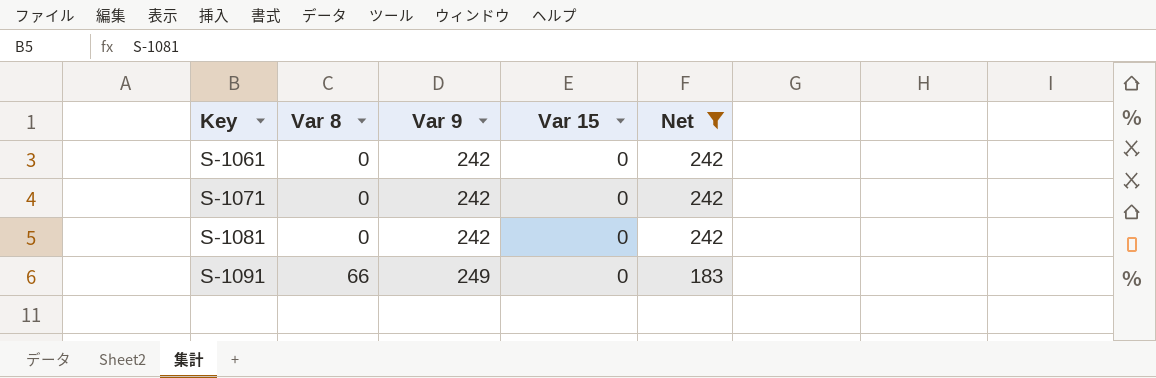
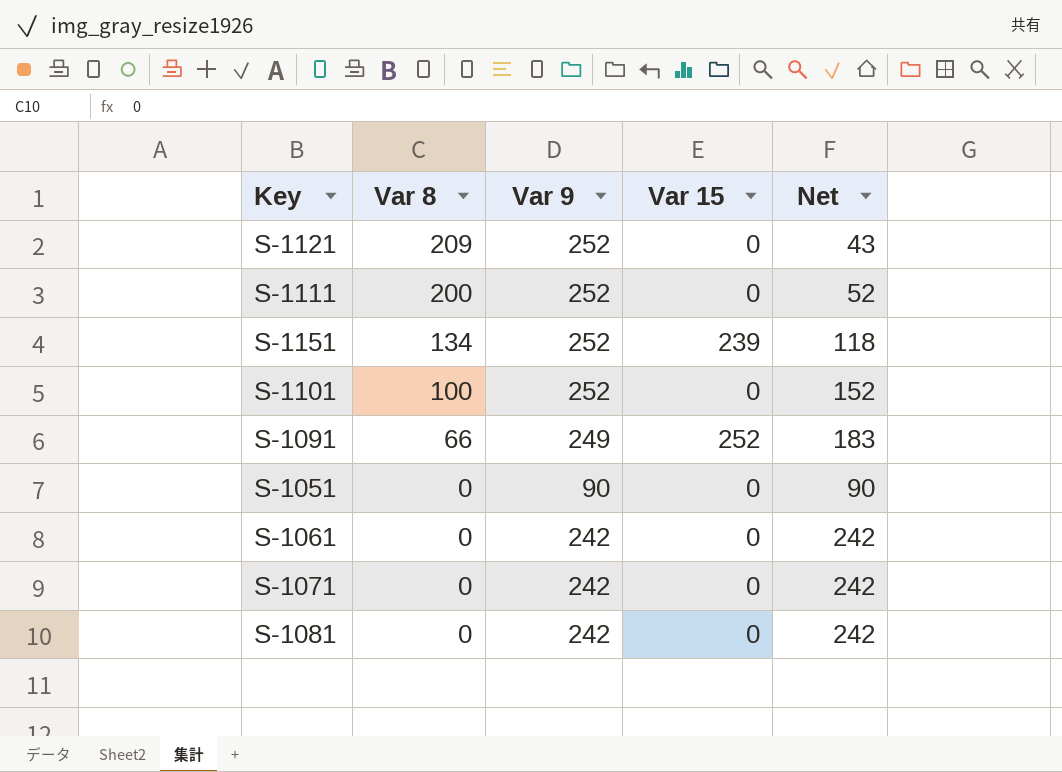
filter: Net >= 183 -> none
row order: Key ascending -> Var 8 descending
S-1091 | Var 15: 0 -> 252

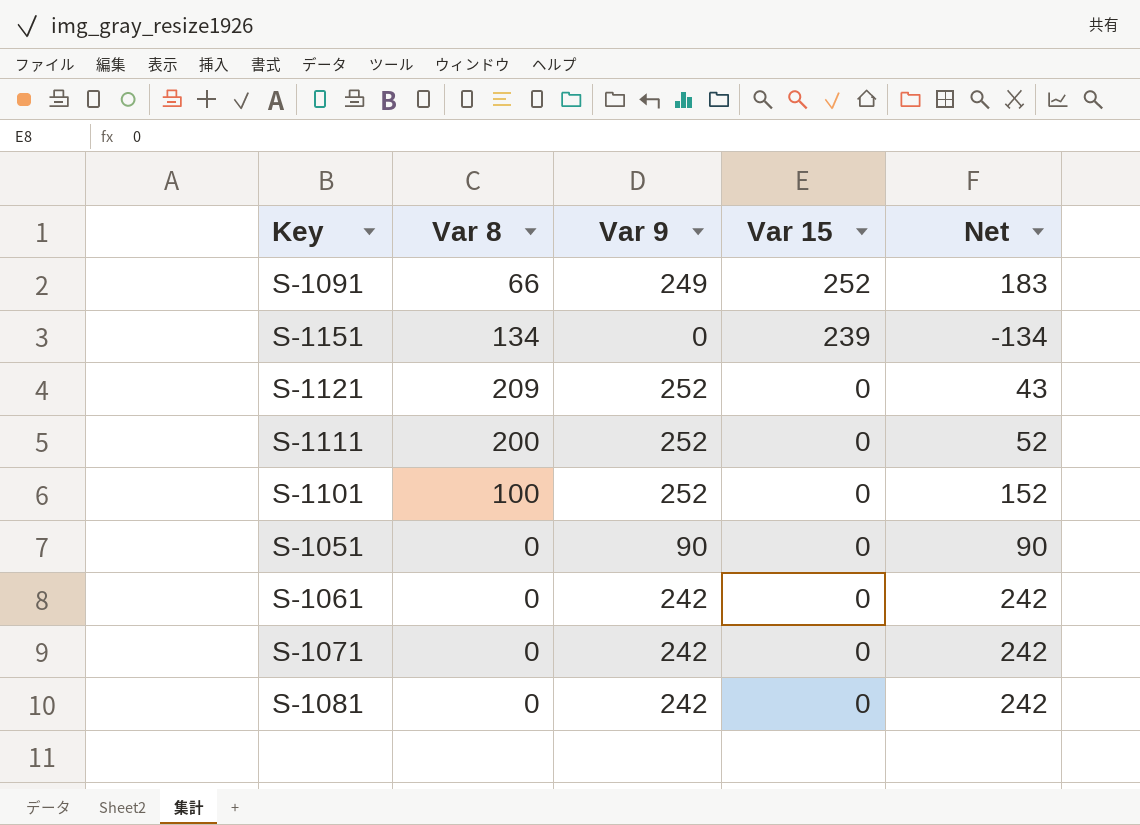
row order: Var 8 descending -> Var 15 descending
S-1151 | Var 9: 252 -> 0
S-1151 | Net: 118 -> -134

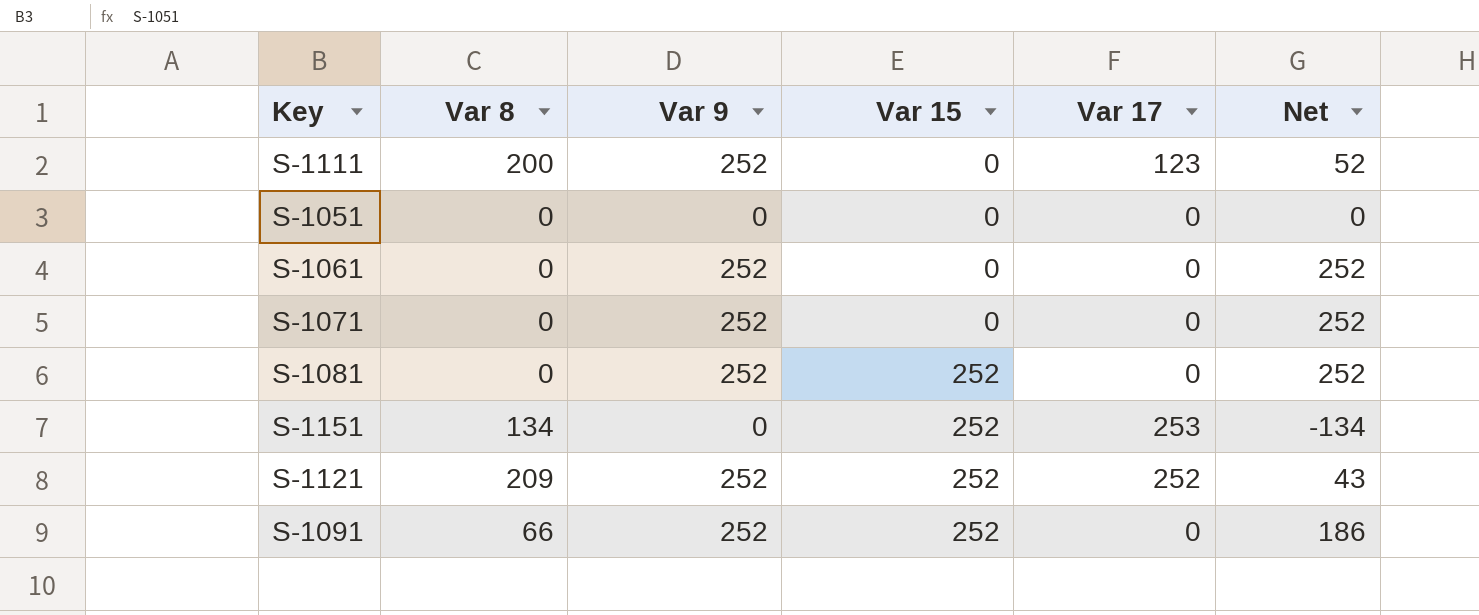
row order: Var 15 descending -> Var 15 ascending
column Var 17 | position: none -> 5
row S-1101: 100 | 252 | 0 | 152 -> none
S-1051 | Var 9: 90 -> 0
S-1051 | Net: 90 -> 0
S-1061 | Var 9: 242 -> 252
S-1061 | Net: 242 -> 252
S-1071 | Var 9: 242 -> 252
S-1071 | Net: 242 -> 252
S-1081 | Var 9: 242 -> 252
S-1081 | Var 15: 0 -> 252
S-1081 | Net: 242 -> 252
S-1151 | Var 15: 239 -> 252
S-1121 | Var 15: 0 -> 252
S-1091 | Var 9: 249 -> 252
S-1091 | Net: 183 -> 186

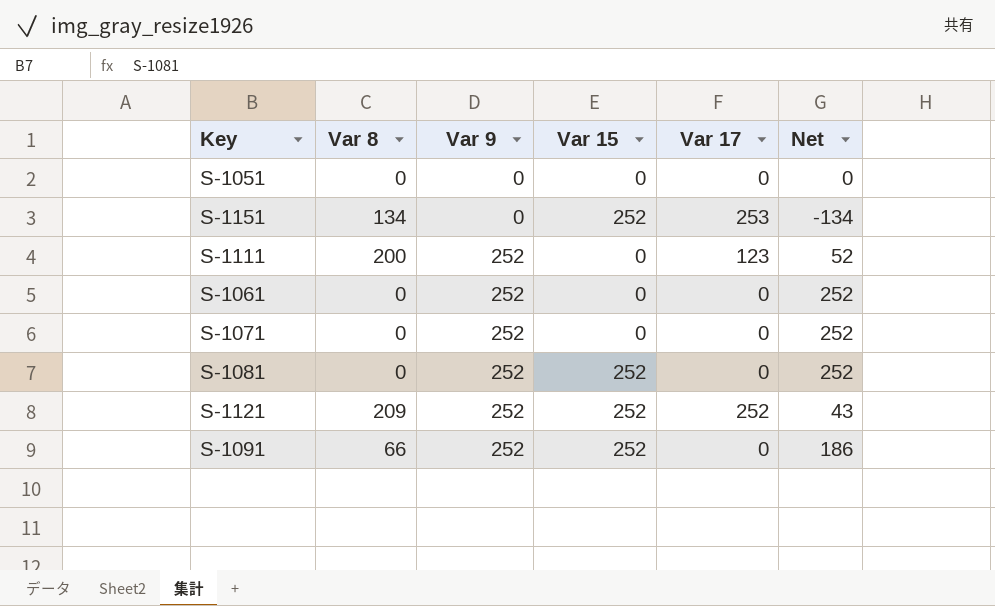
row order: Var 15 ascending -> Var 9 ascending

